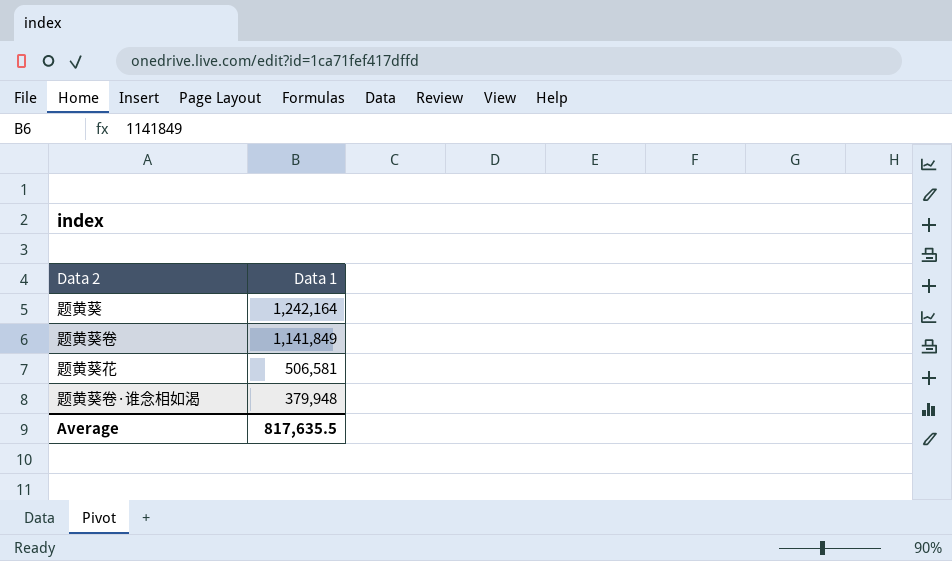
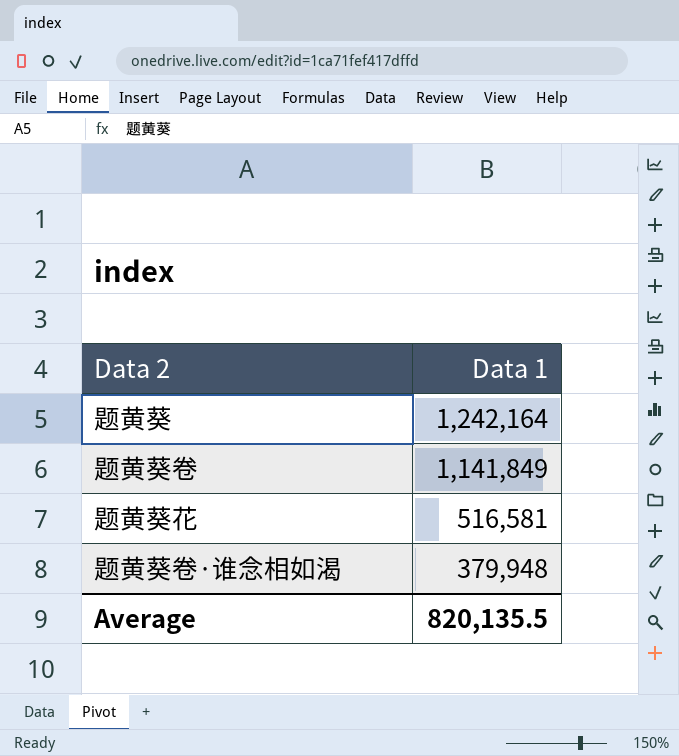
题黄葵花 | Data 1: 506,581 -> 516,581
Average | Data 1: 817,635.5 -> 820,135.5

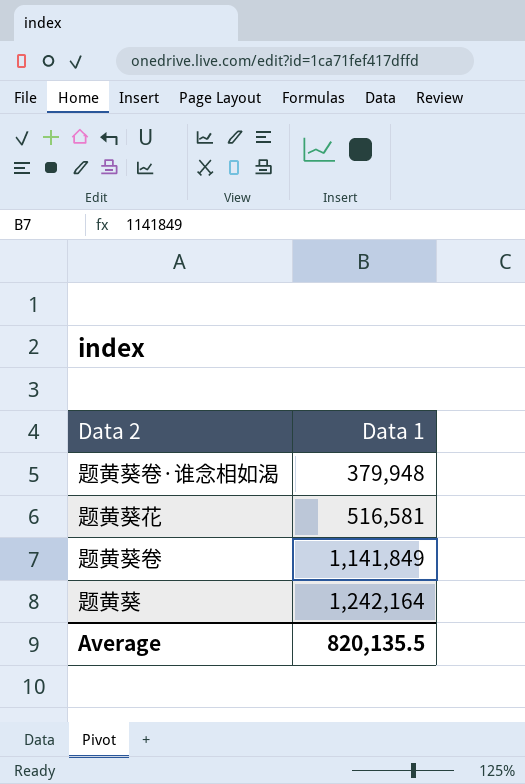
row order: Data 1 descending -> Data 1 ascending

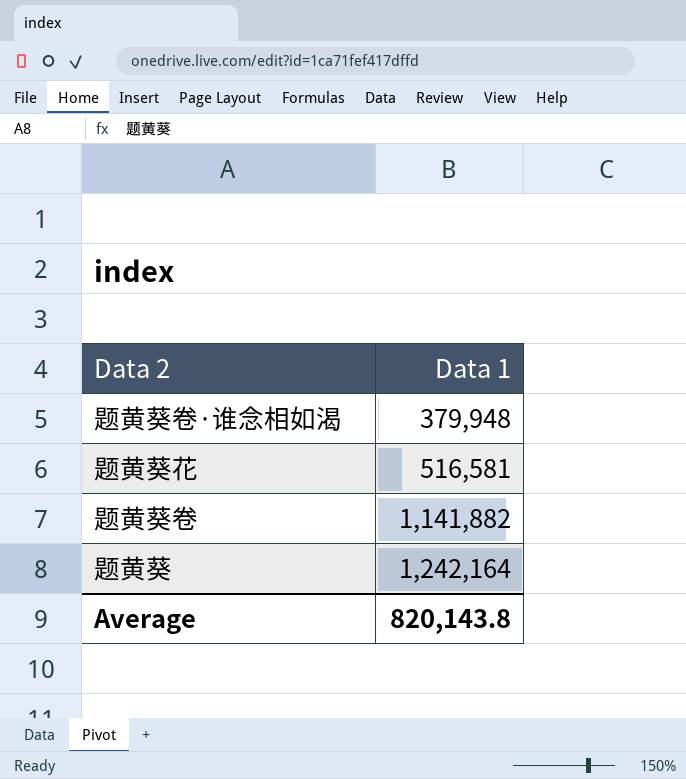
题黄葵卷 | Data 1: 1,141,849 -> 1,141,882
Average | Data 1: 820,135.5 -> 820,143.8

